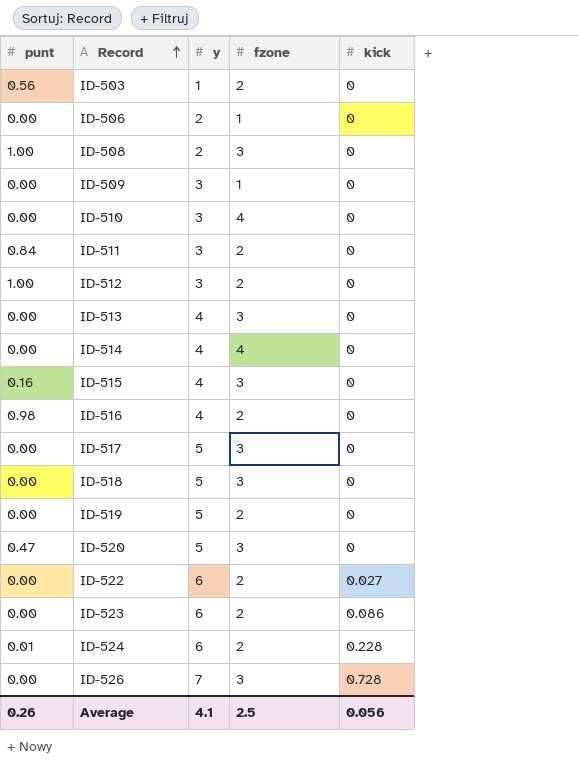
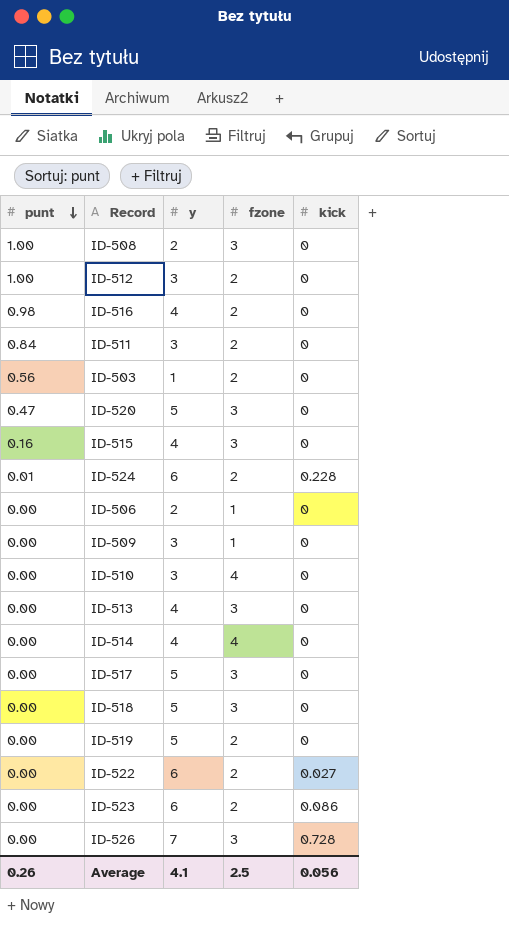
row order: Record ascending -> punt descending

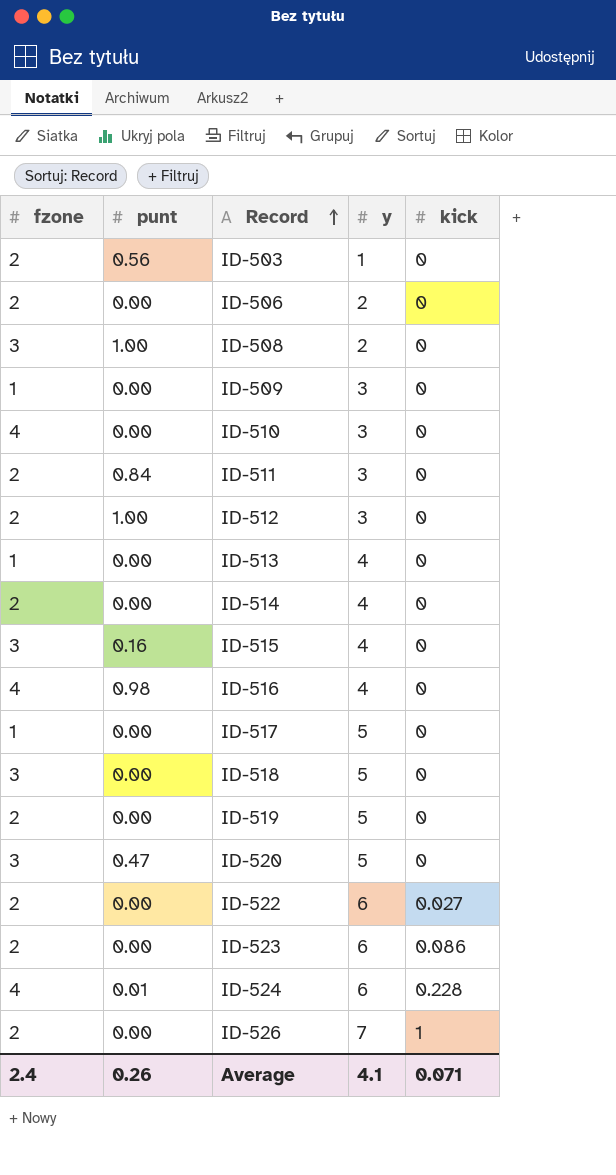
row order: punt descending -> Record ascending
column fzone | position: 4 -> 1
ID-506 | fzone: 1 -> 2
ID-513 | fzone: 3 -> 1
ID-514 | fzone: 4 -> 2
ID-516 | fzone: 2 -> 4
ID-517 | fzone: 3 -> 1
ID-524 | fzone: 2 -> 4
ID-526 | fzone: 3 -> 2
ID-526 | kick: 0.728 -> 1
Average | fzone: 2.5 -> 2.4
Average | kick: 0.056 -> 0.071

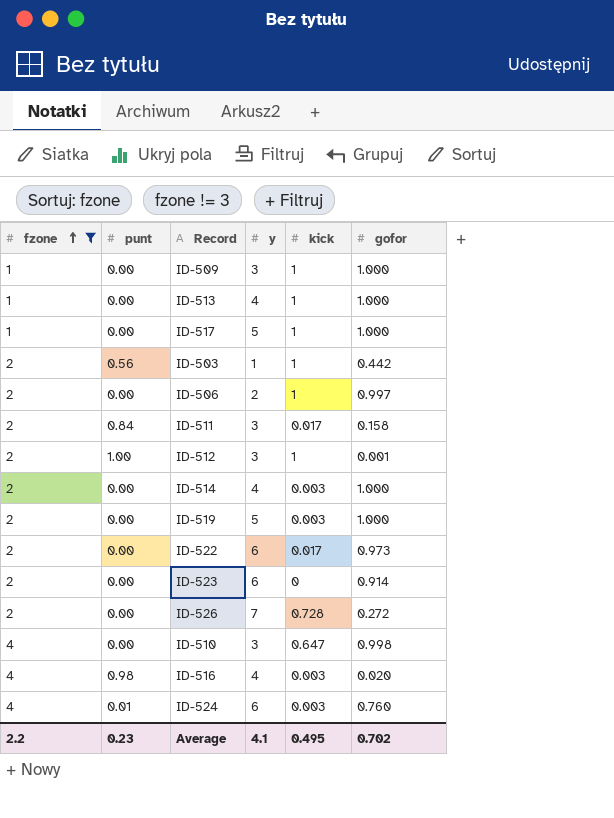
filter: none -> fzone != 3
row order: Record ascending -> fzone ascending
column gofor | position: none -> 6
ID-509 | kick: 0 -> 1
ID-513 | kick: 0 -> 1
ID-517 | kick: 0 -> 1
ID-503 | kick: 0 -> 1
ID-506 | kick: 0 -> 1
ID-511 | kick: 0 -> 0.017
ID-512 | kick: 0 -> 1
ID-514 | kick: 0 -> 0.003
ID-519 | kick: 0 -> 0.003
ID-522 | kick: 0.027 -> 0.017
ID-523 | kick: 0.086 -> 0
ID-526 | kick: 1 -> 0.728
ID-510 | kick: 0 -> 0.647
ID-516 | kick: 0 -> 0.003
ID-524 | kick: 0.228 -> 0.003
Average | fzone: 2.4 -> 2.2
Average | punt: 0.26 -> 0.23
Average | kick: 0.071 -> 0.495

